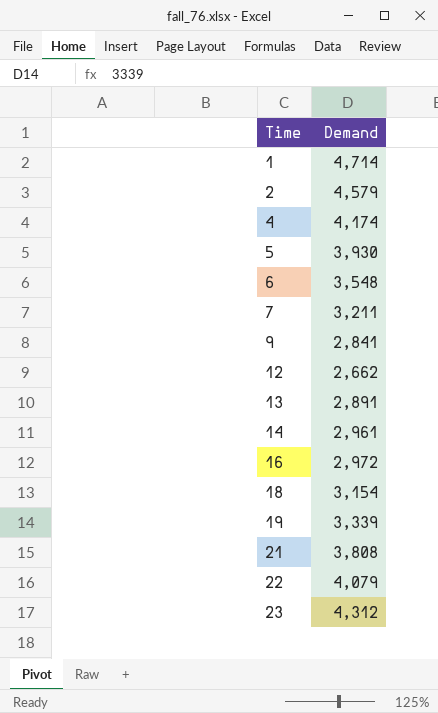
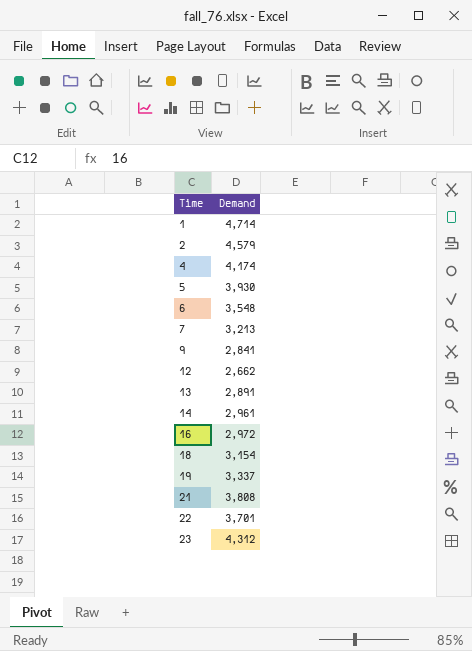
7 | Demand: 3,211 -> 3,213
19 | Demand: 3,339 -> 3,337
22 | Demand: 4,079 -> 3,701

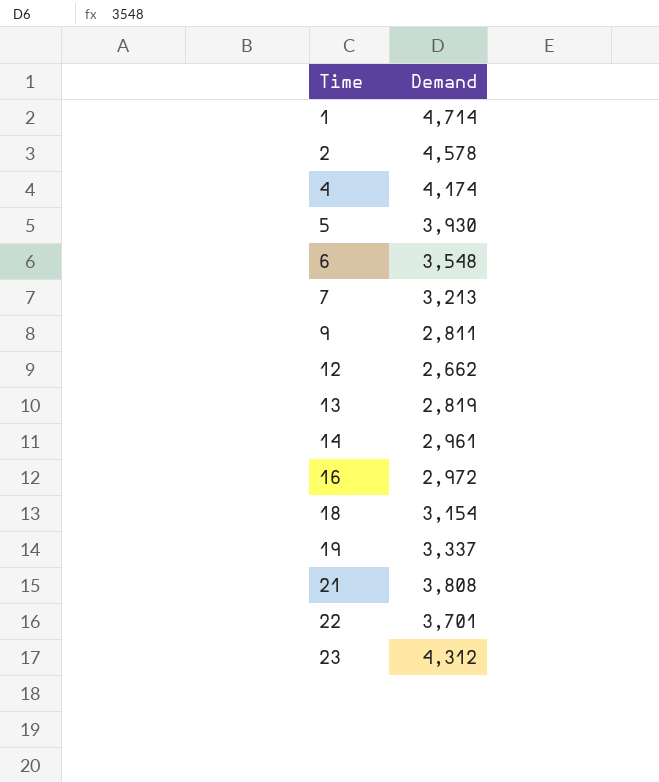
2 | Demand: 4,579 -> 4,578
9 | Demand: 2,841 -> 2,811
13 | Demand: 2,891 -> 2,819

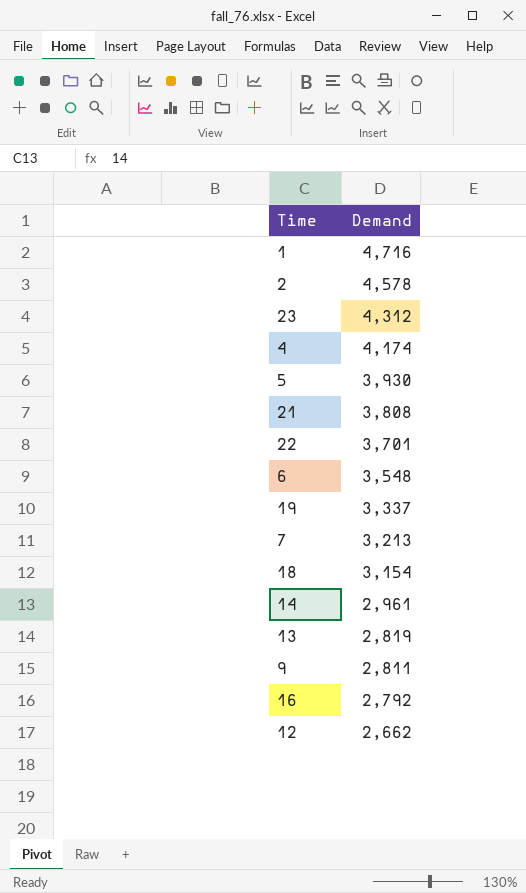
row order: Time ascending -> Demand descending
1 | Demand: 4,714 -> 4,716
16 | Demand: 2,972 -> 2,792

